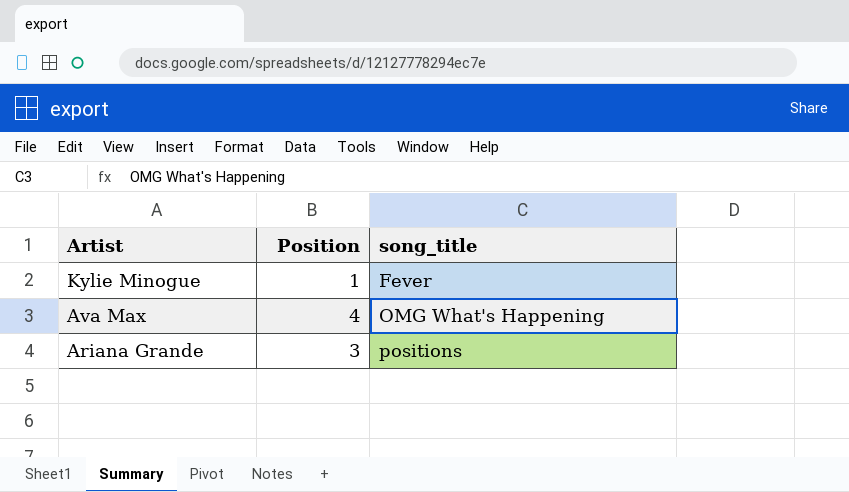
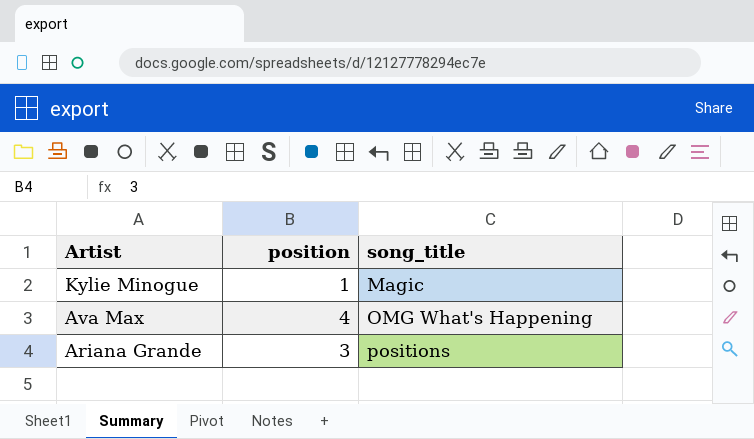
column name: Position -> position
Kylie Minogue | song_title: Fever -> Magic

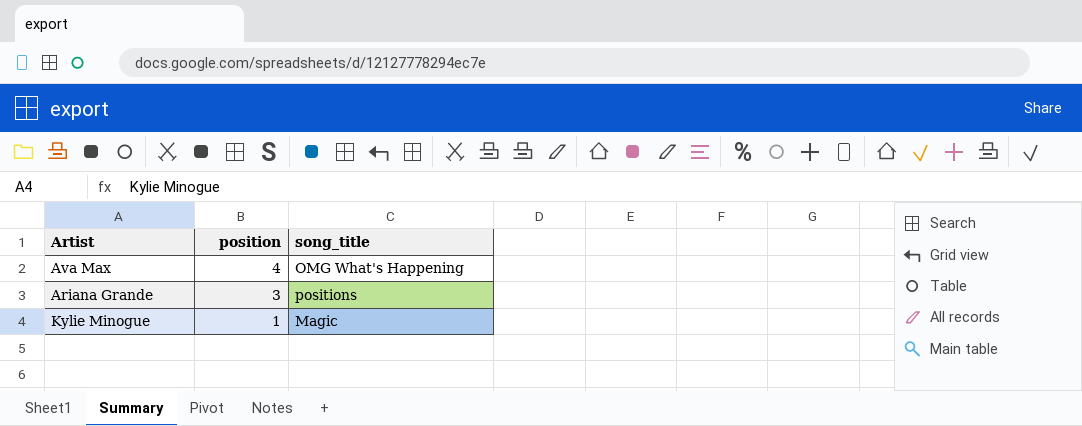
row order: Artist descending -> position descending

